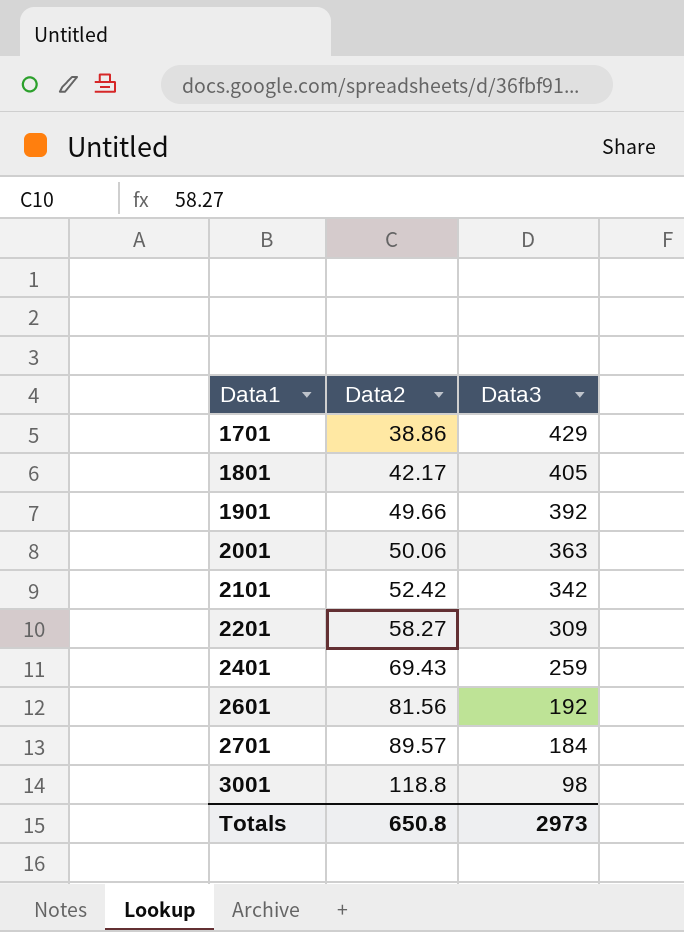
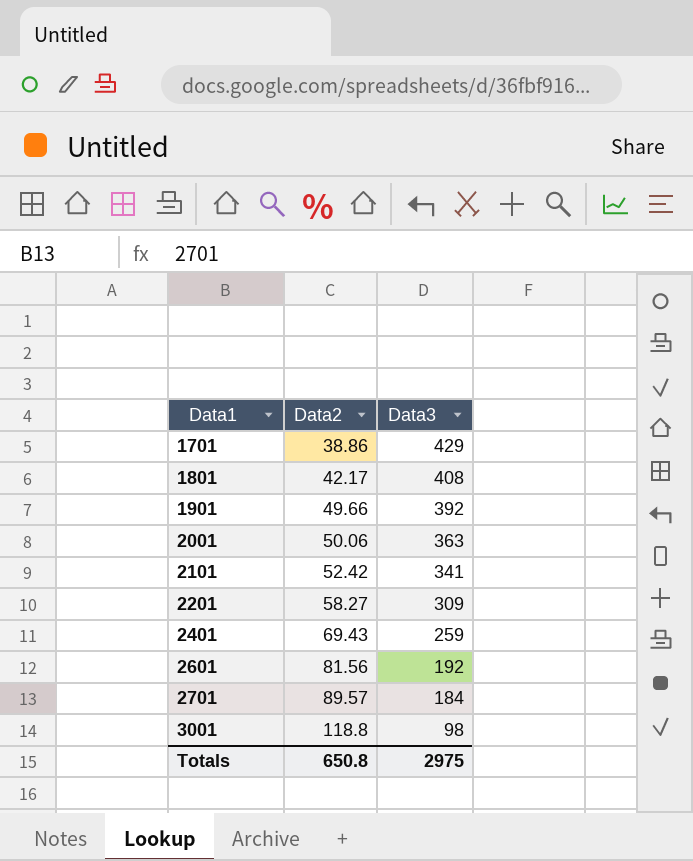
1801 | Data3: 405 -> 408
2101 | Data3: 342 -> 341
Totals | Data3: 2973 -> 2975

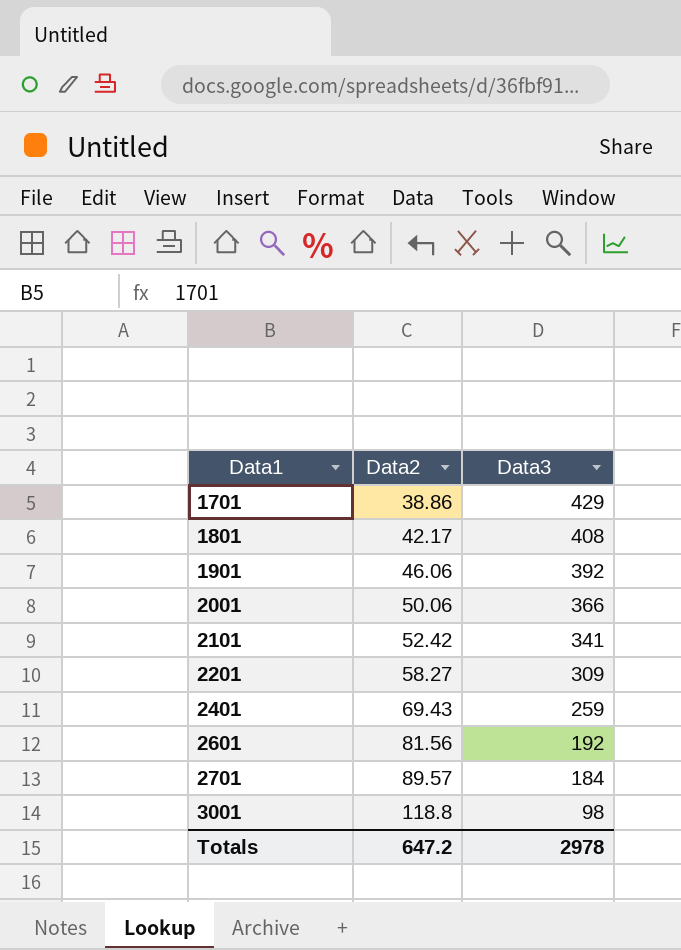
1901 | Data2: 49.66 -> 46.06
2001 | Data3: 363 -> 366
Totals | Data2: 650.8 -> 647.2
Totals | Data3: 2975 -> 2978

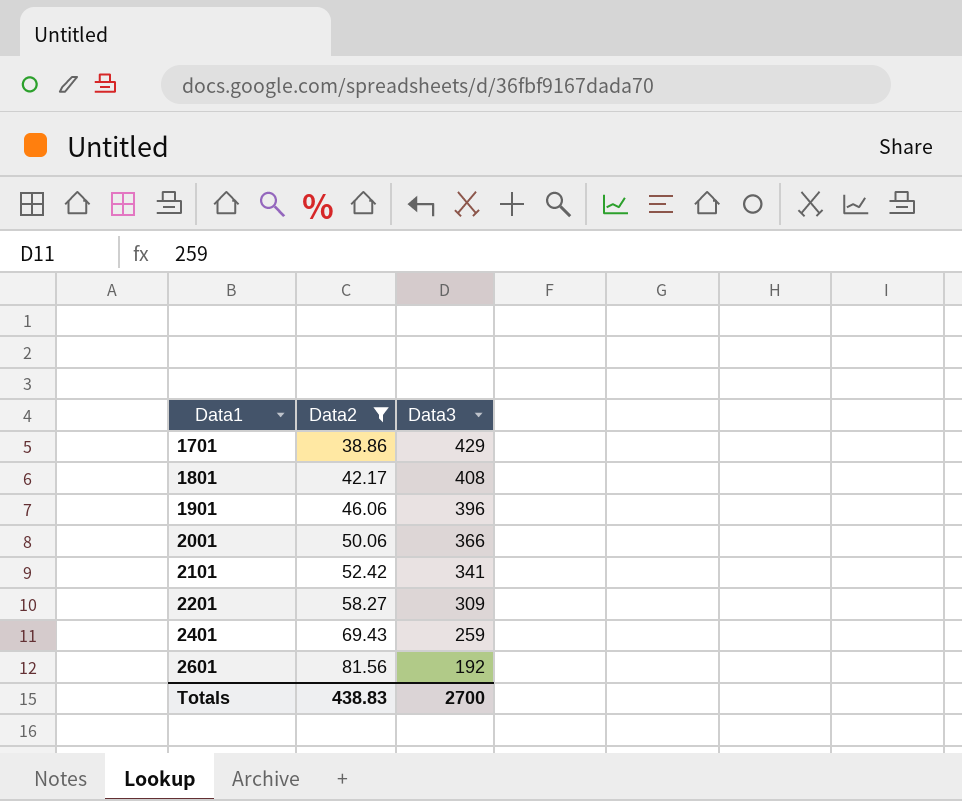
filter: none -> Data2 <= 81.56
1901 | Data3: 392 -> 396
Totals | Data2: 647.2 -> 438.83
Totals | Data3: 2978 -> 2700

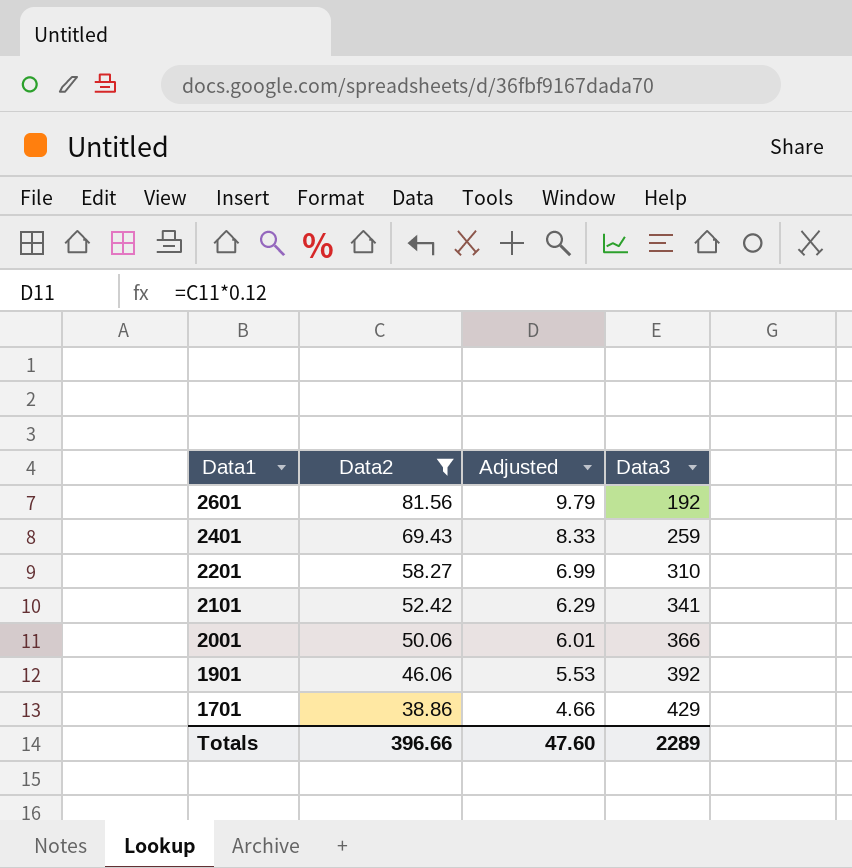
row order: Data1 ascending -> Data1 descending
column Adjusted | formula: none -> [Data2] * 0.12
row 1801: 42.17 | 408 -> none
2201 | Data3: 309 -> 310
1901 | Data3: 396 -> 392
Totals | Data2: 438.83 -> 396.66
Totals | Data3: 2700 -> 2289

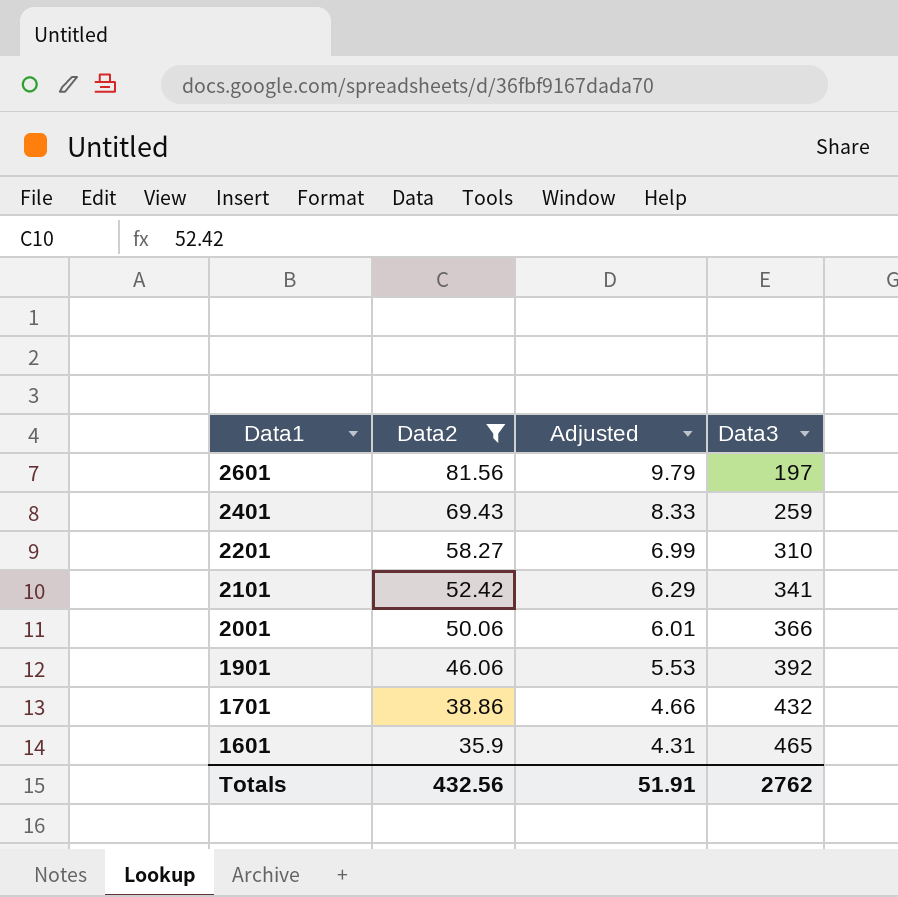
2601 | Data3: 192 -> 197
1701 | Data3: 429 -> 432
row 1601: none -> 35.9 | 4.31 | 465
Totals | Data2: 396.66 -> 432.56
Totals | Adjusted: 47.60 -> 51.91
Totals | Data3: 2289 -> 2762

